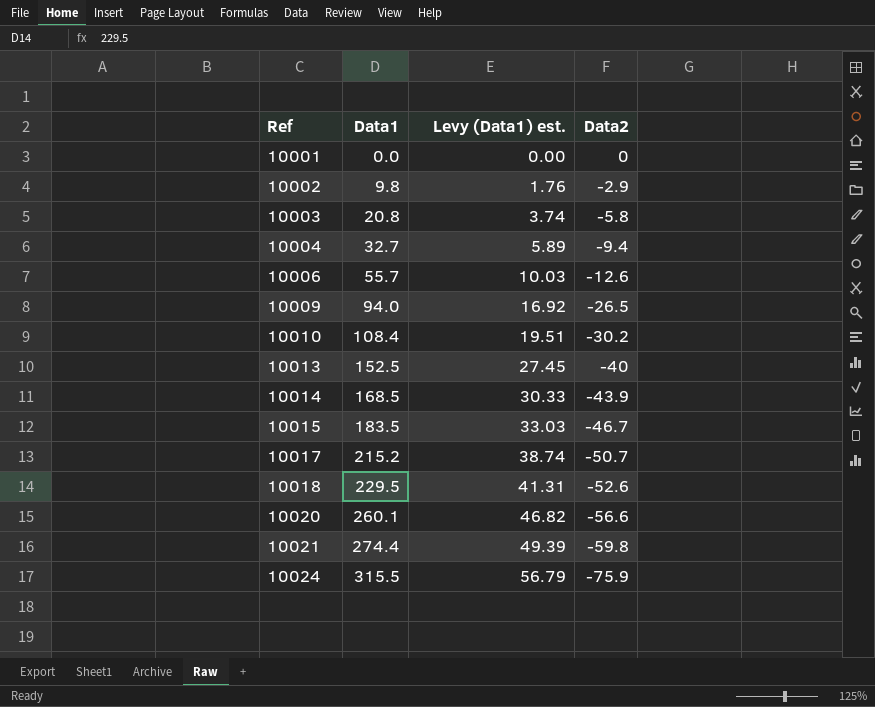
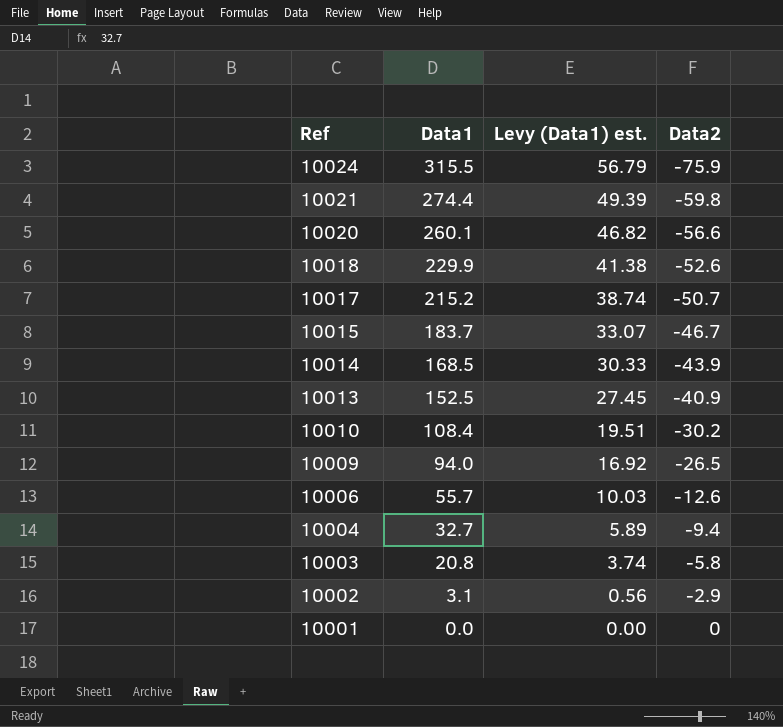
row order: Ref ascending -> Ref descending
10018 | Data1: 229.5 -> 229.9
10018 | Levy (Data1) est.: 41.31 -> 41.38
10015 | Data1: 183.5 -> 183.7
10015 | Levy (Data1) est.: 33.03 -> 33.07
10013 | Data2: -40 -> -40.9
10002 | Data1: 9.8 -> 3.1
10002 | Levy (Data1) est.: 1.76 -> 0.56

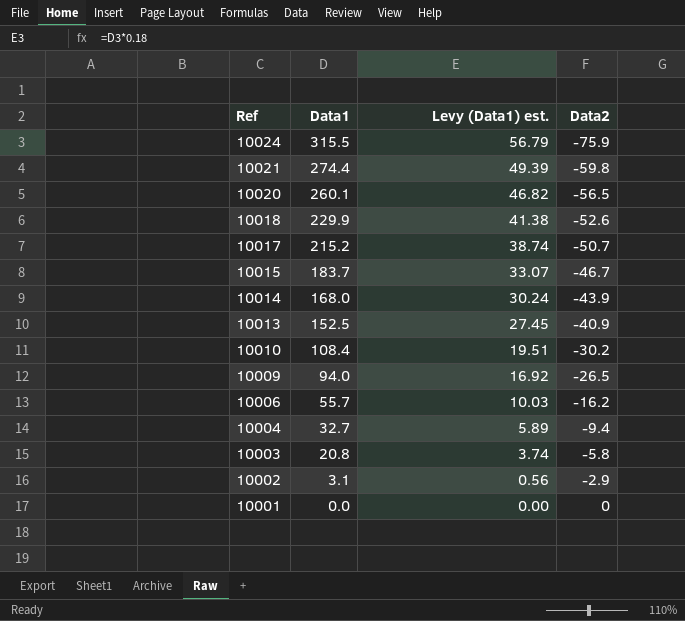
10020 | Data2: -56.6 -> -56.5
10014 | Data1: 168.5 -> 168.0
10014 | Levy (Data1) est.: 30.33 -> 30.24
10006 | Data2: -12.6 -> -16.2

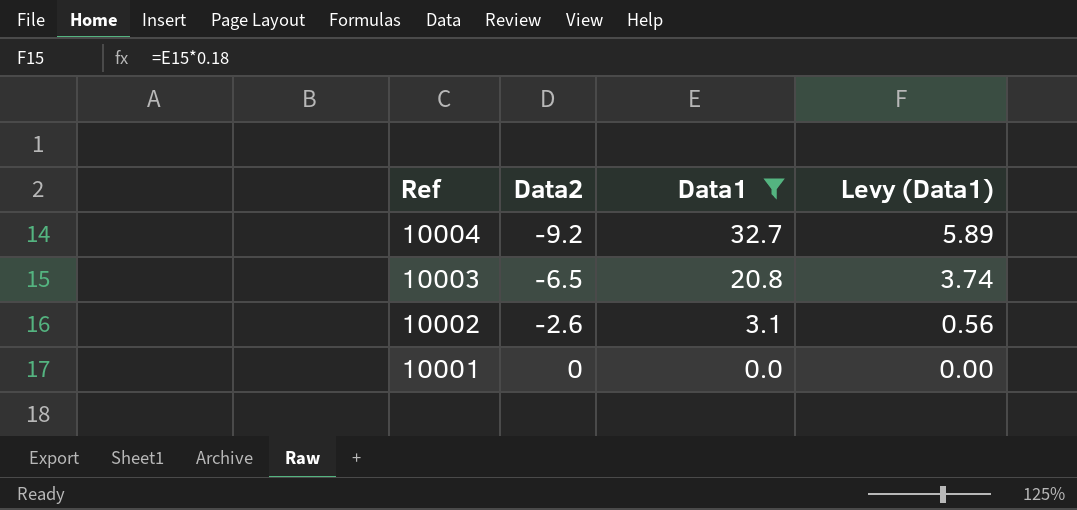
filter: none -> Data1 <= 32.7
column Data2 | position: 4 -> 2
column name: Levy (Data1) est. -> Levy (Data1)
10004 | Data2: -9.4 -> -9.2
10003 | Data2: -5.8 -> -6.5
10002 | Data2: -2.9 -> -2.6

